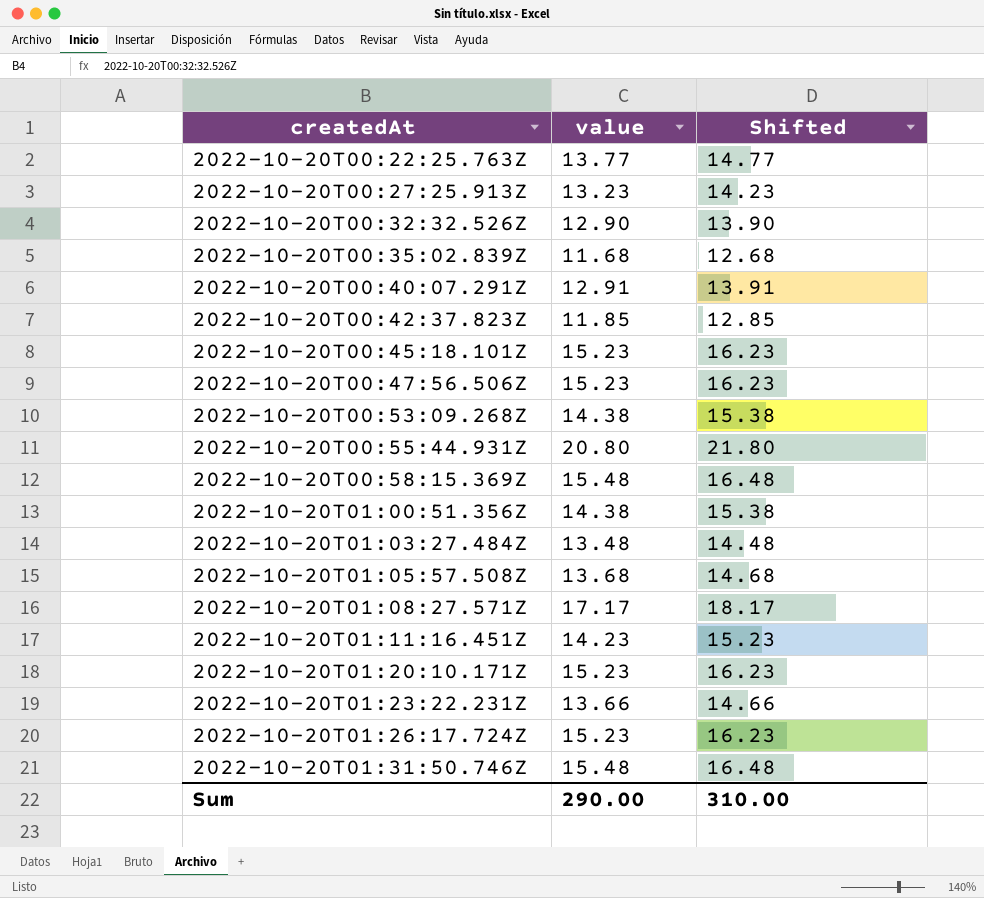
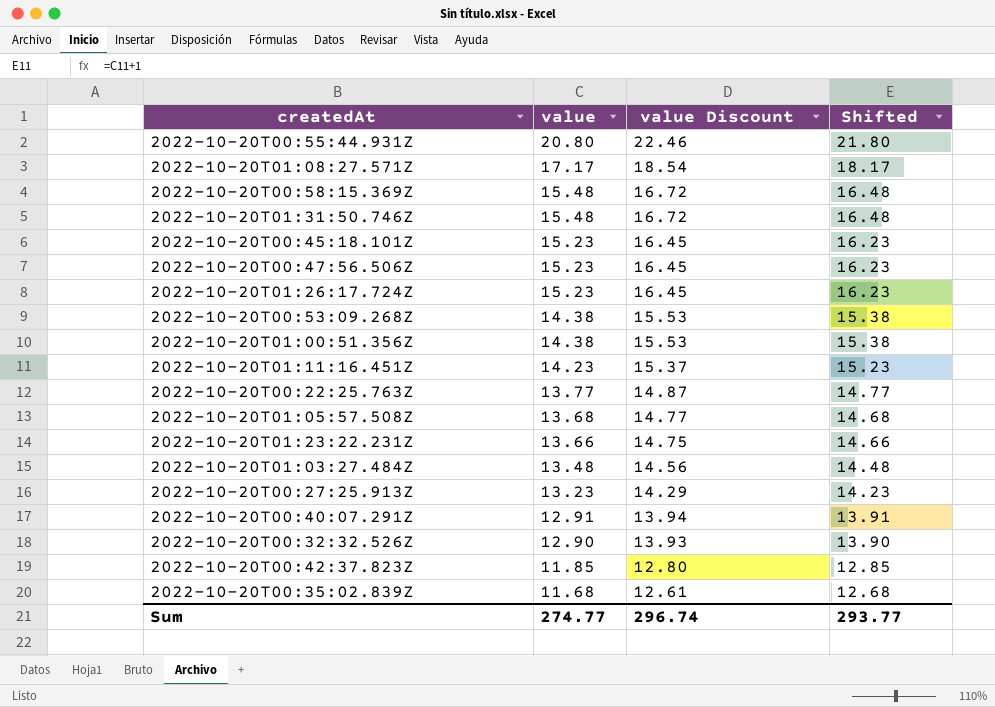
row order: createdAt ascending -> value descending
column value Discount | formula: none -> [value] * 1.08
row 2022-10-20T01:20:10.171Z: 15.23 | 16.23 -> none
Sum | value: 290.00 -> 274.77
Sum | Shifted: 310.00 -> 293.77

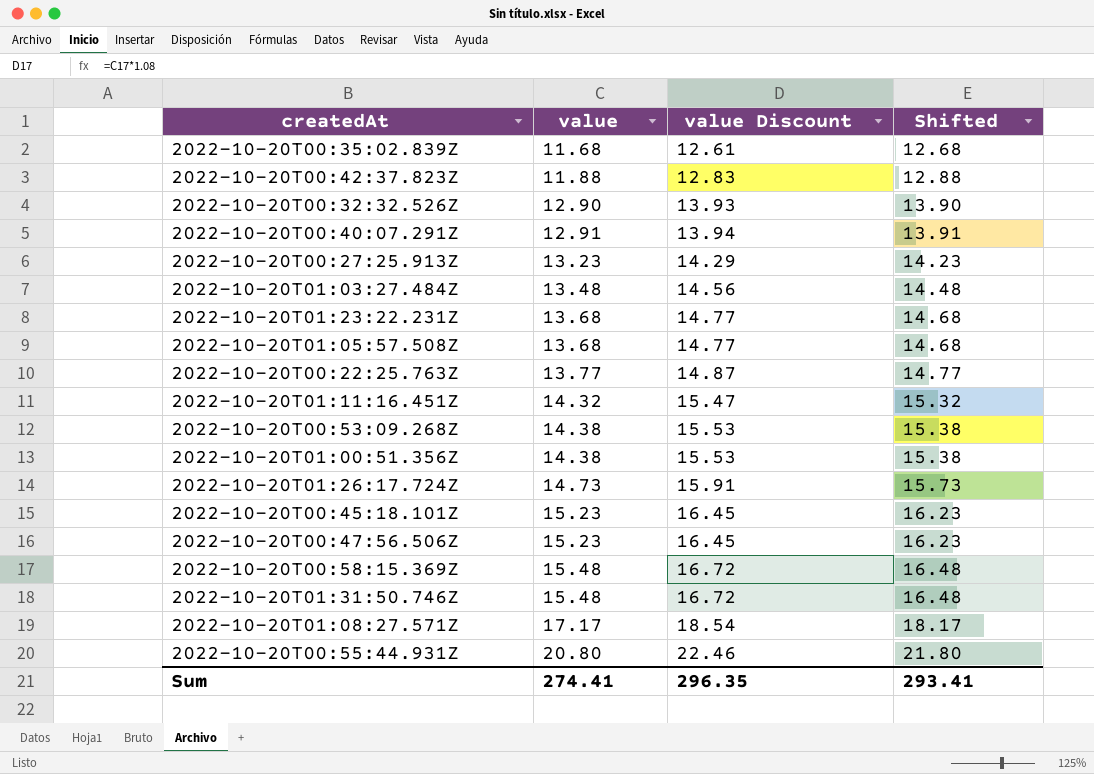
row order: value descending -> value ascending
2022-10-20T00:42:37.823Z | value: 11.85 -> 11.88
2022-10-20T00:42:37.823Z | value Discount: 12.80 -> 12.83
2022-10-20T00:42:37.823Z | Shifted: 12.85 -> 12.88
2022-10-20T01:23:22.231Z | value: 13.66 -> 13.68
2022-10-20T01:23:22.231Z | value Discount: 14.75 -> 14.77
2022-10-20T01:23:22.231Z | Shifted: 14.66 -> 14.68
2022-10-20T01:11:16.451Z | value: 14.23 -> 14.32
2022-10-20T01:11:16.451Z | value Discount: 15.37 -> 15.47
2022-10-20T01:11:16.451Z | Shifted: 15.23 -> 15.32
2022-10-20T01:26:17.724Z | value: 15.23 -> 14.73
2022-10-20T01:26:17.724Z | value Discount: 16.45 -> 15.91
2022-10-20T01:26:17.724Z | Shifted: 16.23 -> 15.73
Sum | value: 274.77 -> 274.41
Sum | value Discount: 296.74 -> 296.35
Sum | Shifted: 293.77 -> 293.41

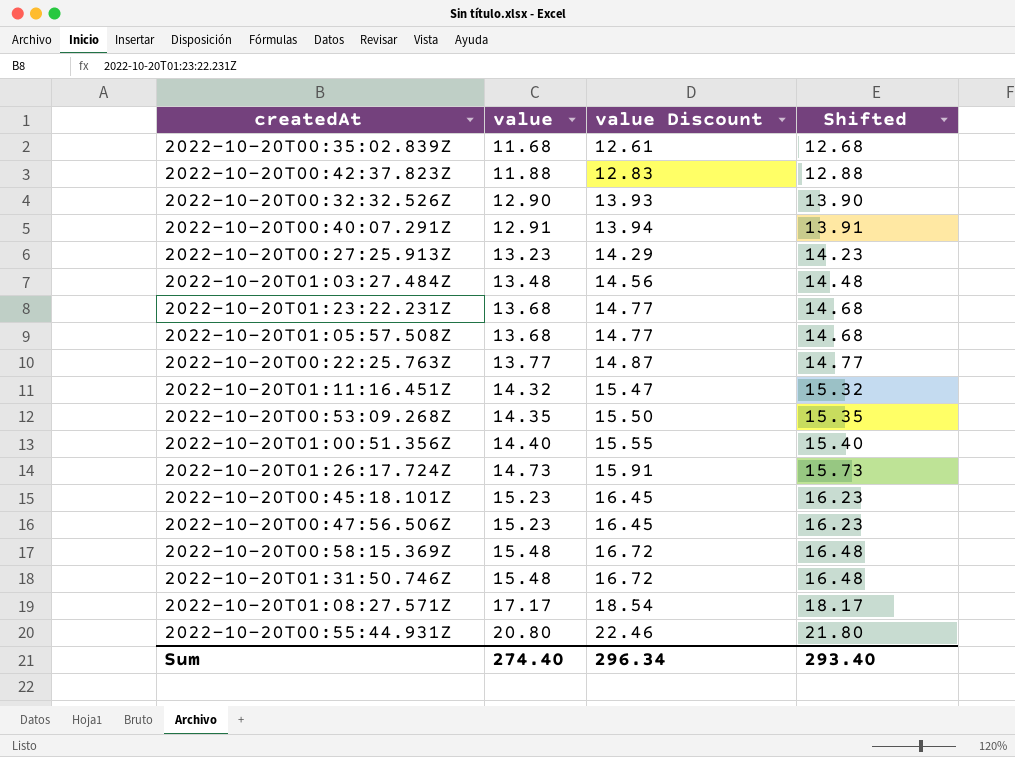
2022-10-20T00:53:09.268Z | value: 14.38 -> 14.35
2022-10-20T00:53:09.268Z | value Discount: 15.53 -> 15.50
2022-10-20T00:53:09.268Z | Shifted: 15.38 -> 15.35
2022-10-20T01:00:51.356Z | value: 14.38 -> 14.40
2022-10-20T01:00:51.356Z | value Discount: 15.53 -> 15.55
2022-10-20T01:00:51.356Z | Shifted: 15.38 -> 15.40
Sum | value: 274.41 -> 274.40
Sum | value Discount: 296.35 -> 296.34
Sum | Shifted: 293.41 -> 293.40

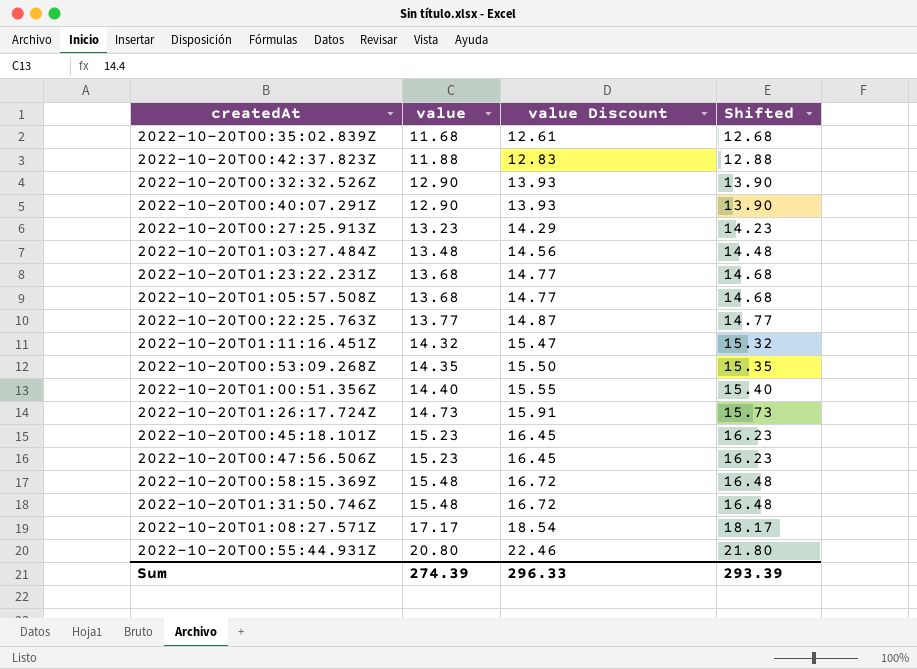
2022-10-20T00:40:07.291Z | value: 12.91 -> 12.90
2022-10-20T00:40:07.291Z | value Discount: 13.94 -> 13.93
2022-10-20T00:40:07.291Z | Shifted: 13.91 -> 13.90
Sum | value: 274.40 -> 274.39
Sum | value Discount: 296.34 -> 296.33
Sum | Shifted: 293.40 -> 293.39

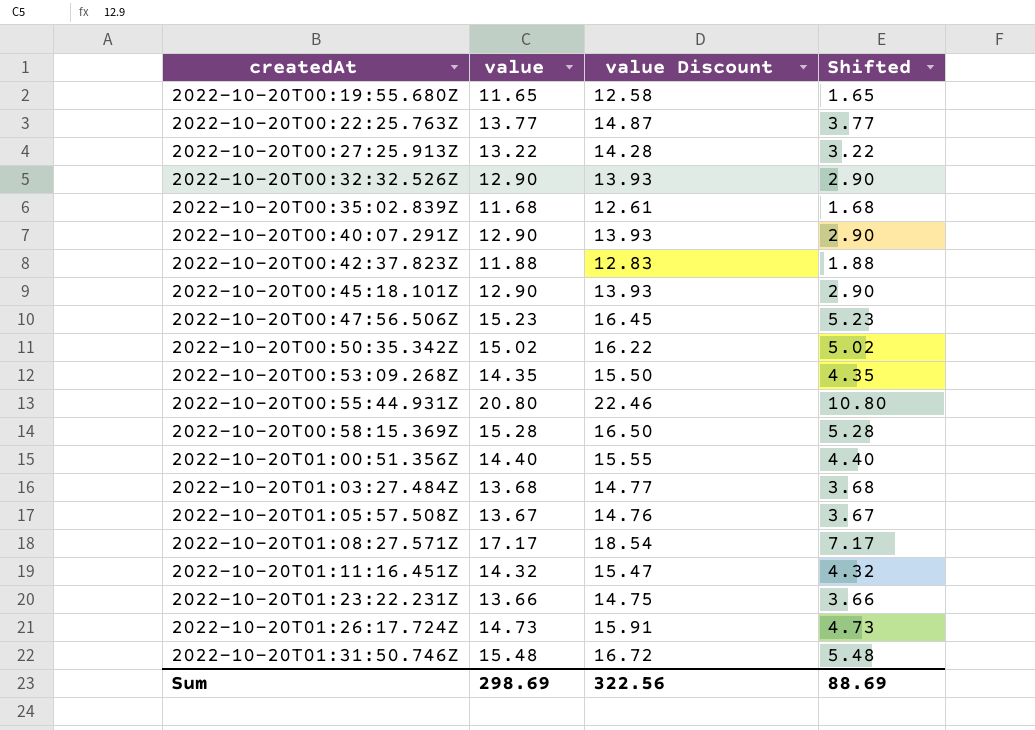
row order: value ascending -> createdAt ascending
column Shifted | formula: [value] + 1 -> [value] - 10
row 2022-10-20T00:19:55.680Z: none -> 11.65 | 12.58 | 1.65
2022-10-20T00:27:25.913Z | value: 13.23 -> 13.22
2022-10-20T00:27:25.913Z | value Discount: 14.29 -> 14.28
2022-10-20T00:45:18.101Z | value: 15.23 -> 12.90
2022-10-20T00:45:18.101Z | value Discount: 16.45 -> 13.93
row 2022-10-20T00:50:35.342Z: none -> 15.02 | 16.22 | 5.02
2022-10-20T00:58:15.369Z | value: 15.48 -> 15.28
2022-10-20T00:58:15.369Z | value Discount: 16.72 -> 16.50
2022-10-20T01:03:27.484Z | value: 13.48 -> 13.68
2022-10-20T01:03:27.484Z | value Discount: 14.56 -> 14.77
2022-10-20T01:05:57.508Z | value: 13.68 -> 13.67
2022-10-20T01:05:57.508Z | value Discount: 14.77 -> 14.76
2022-10-20T01:23:22.231Z | value: 13.68 -> 13.66
2022-10-20T01:23:22.231Z | value Discount: 14.77 -> 14.75
Sum | value: 274.39 -> 298.69
Sum | value Discount: 296.33 -> 322.56
Sum | Shifted: 293.39 -> 88.69

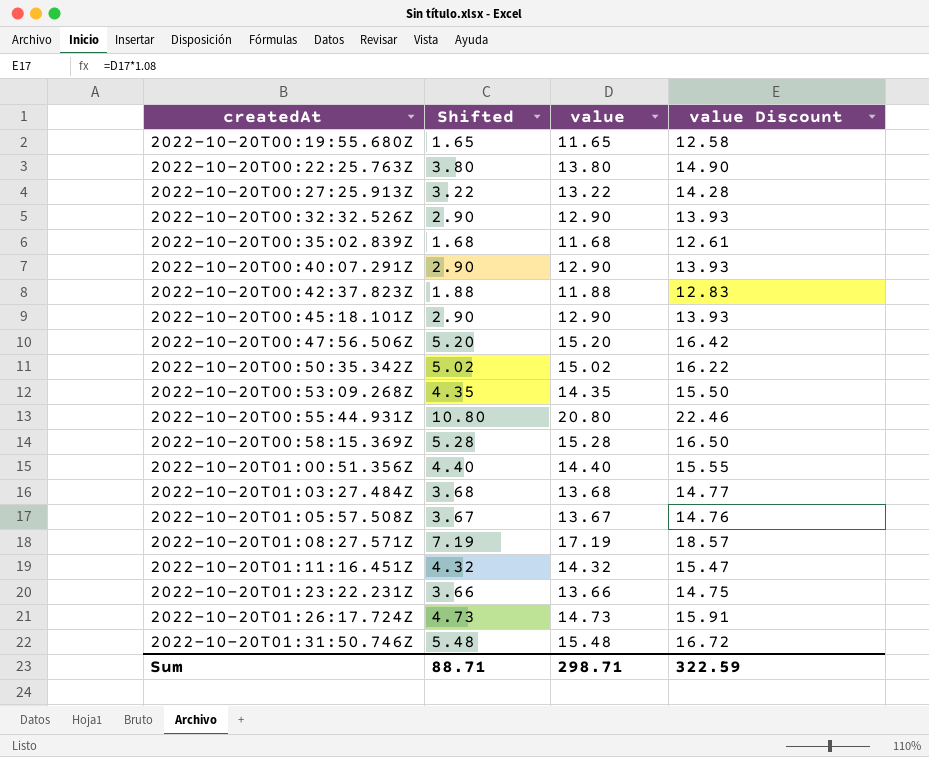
column Shifted | position: 4 -> 2
2022-10-20T00:22:25.763Z | Shifted: 3.77 -> 3.80
2022-10-20T00:22:25.763Z | value: 13.77 -> 13.80
2022-10-20T00:22:25.763Z | value Discount: 14.87 -> 14.90
2022-10-20T00:47:56.506Z | Shifted: 5.23 -> 5.20
2022-10-20T00:47:56.506Z | value: 15.23 -> 15.20
2022-10-20T00:47:56.506Z | value Discount: 16.45 -> 16.42
2022-10-20T01:08:27.571Z | Shifted: 7.17 -> 7.19
2022-10-20T01:08:27.571Z | value: 17.17 -> 17.19
2022-10-20T01:08:27.571Z | value Discount: 18.54 -> 18.57
Sum | Shifted: 88.69 -> 88.71
Sum | value: 298.69 -> 298.71
Sum | value Discount: 322.56 -> 322.59

